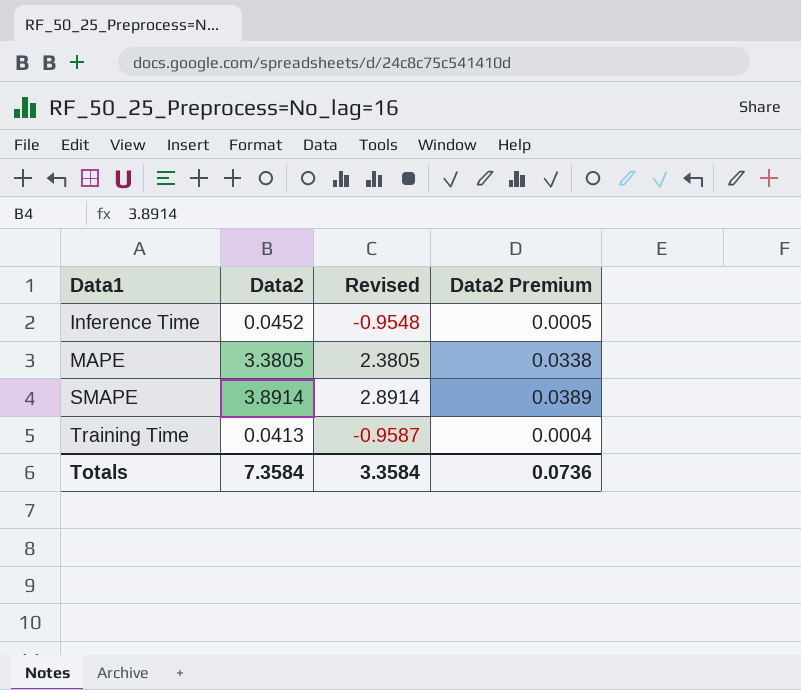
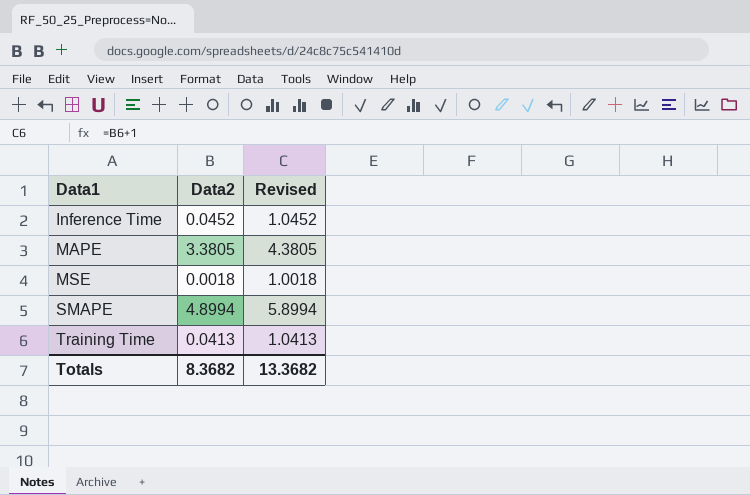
column Data2 Premium | formula: [Data2] * 0.01 -> none
column Revised | formula: [Data2] - 1 -> [Data2] + 1
row MSE: none -> 0.0018 | 1.0018
SMAPE | Data2: 3.8914 -> 4.8994
Totals | Data2: 7.3584 -> 8.3682
Totals | Revised: 3.3584 -> 13.3682

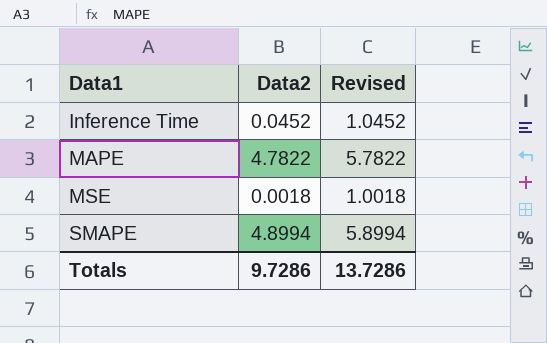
row Training Time: 0.0413 | 1.0413 -> none
MAPE | Data2: 3.3805 -> 4.7822
MAPE | Revised: 4.3805 -> 5.7822
Totals | Data2: 8.3682 -> 9.7286
Totals | Revised: 13.3682 -> 13.7286

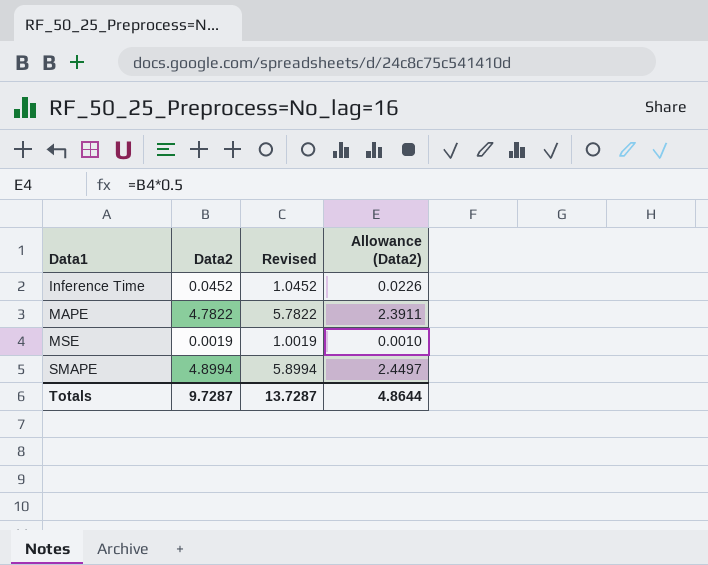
column Allowance (Data2) | formula: none -> [Data2] * 0.5
MSE | Data2: 0.0018 -> 0.0019
MSE | Revised: 1.0018 -> 1.0019
Totals | Data2: 9.7286 -> 9.7287
Totals | Revised: 13.7286 -> 13.7287

